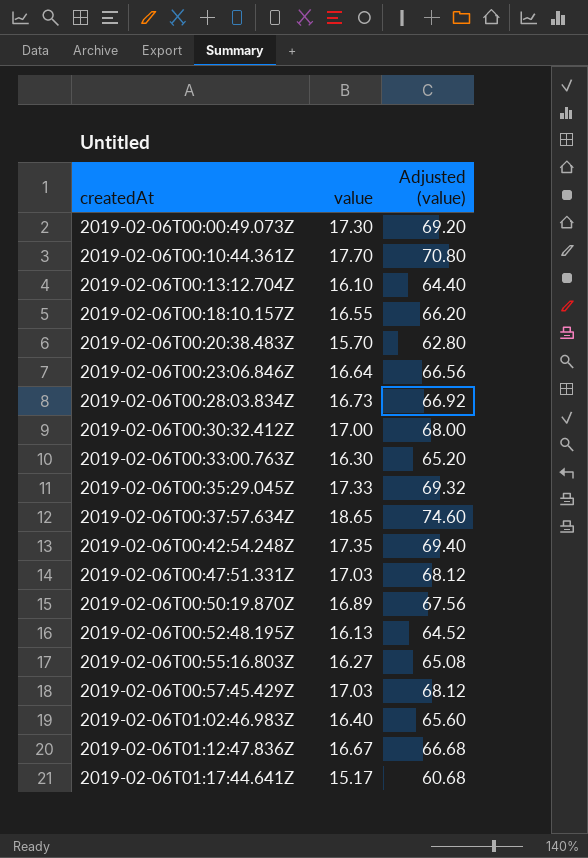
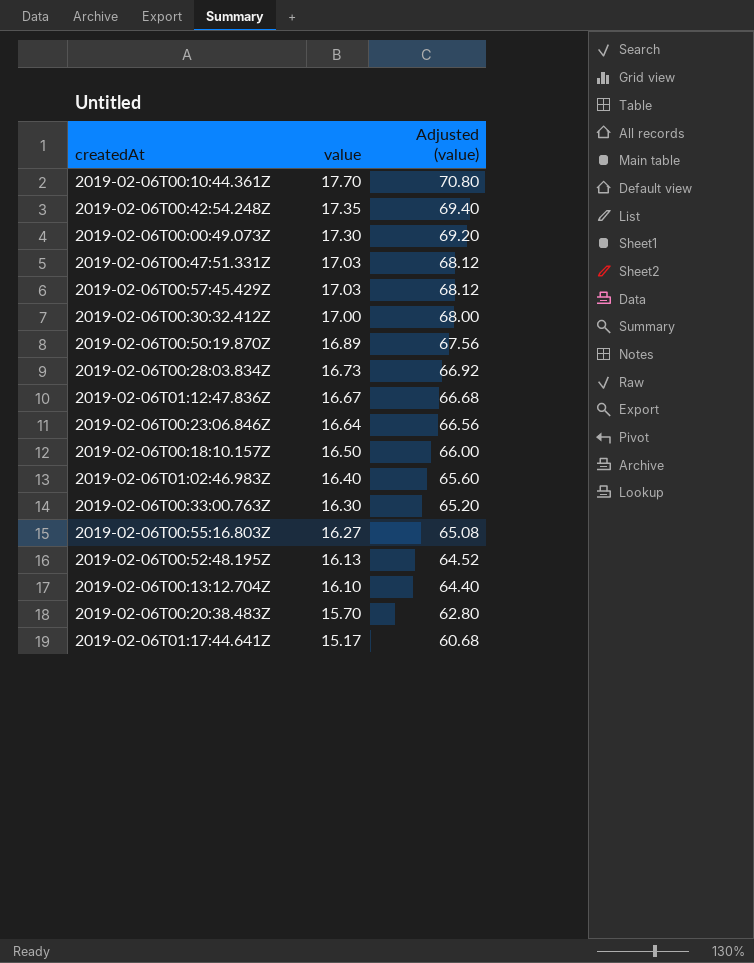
row order: createdAt ascending -> value descending
row 2019-02-06T00:35:29.045Z: 17.33 | 69.32 -> none
row 2019-02-06T00:37:57.634Z: 18.65 | 74.60 -> none
2019-02-06T00:18:10.157Z | value: 16.55 -> 16.50
2019-02-06T00:18:10.157Z | Adjusted (value): 66.20 -> 66.00

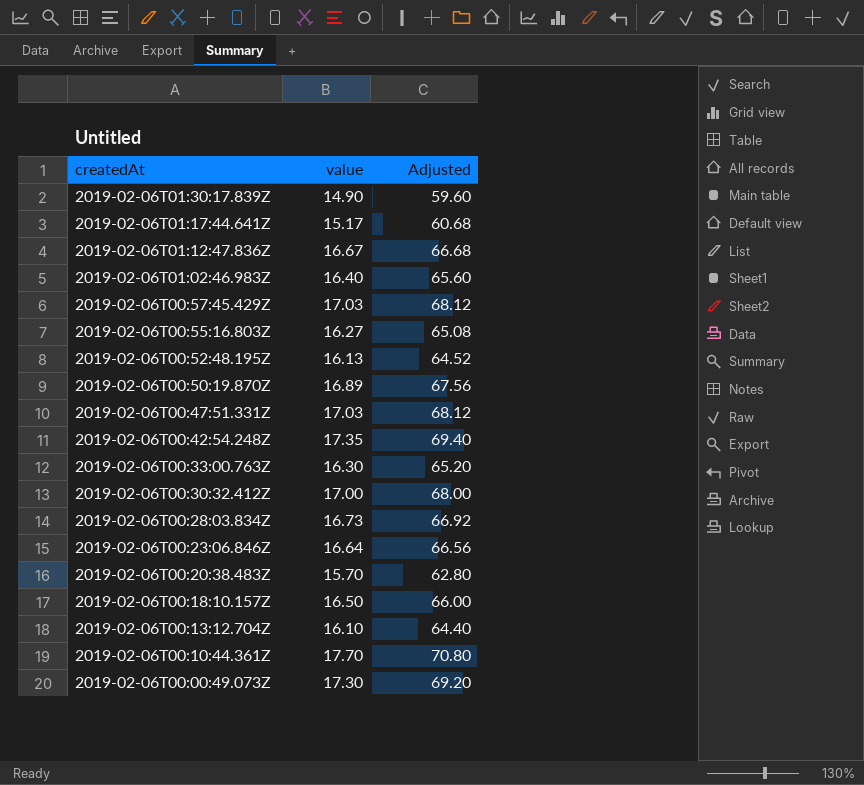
row order: value descending -> createdAt descending
column name: Adjusted (value) -> Adjusted
row 2019-02-06T01:30:17.839Z: none -> 14.90 | 59.60

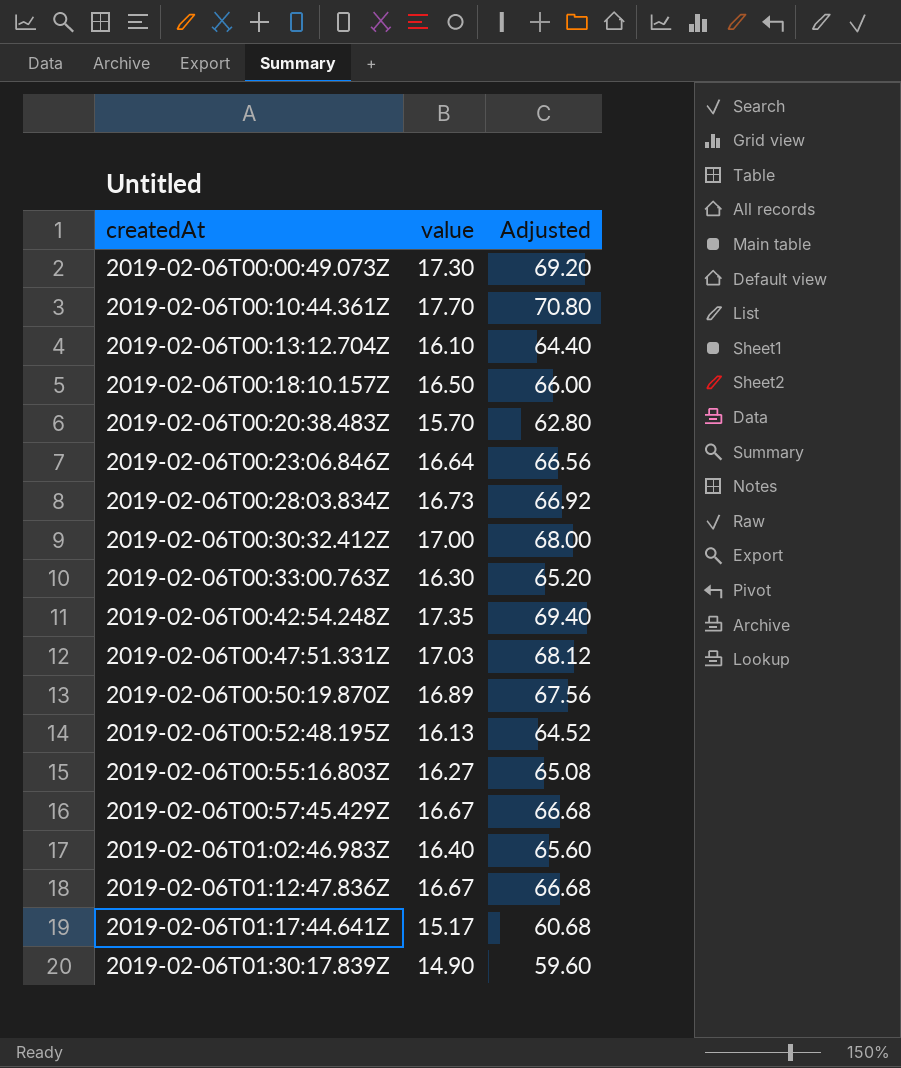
row order: createdAt descending -> createdAt ascending
2019-02-06T00:57:45.429Z | value: 17.03 -> 16.67
2019-02-06T00:57:45.429Z | Adjusted: 68.12 -> 66.68

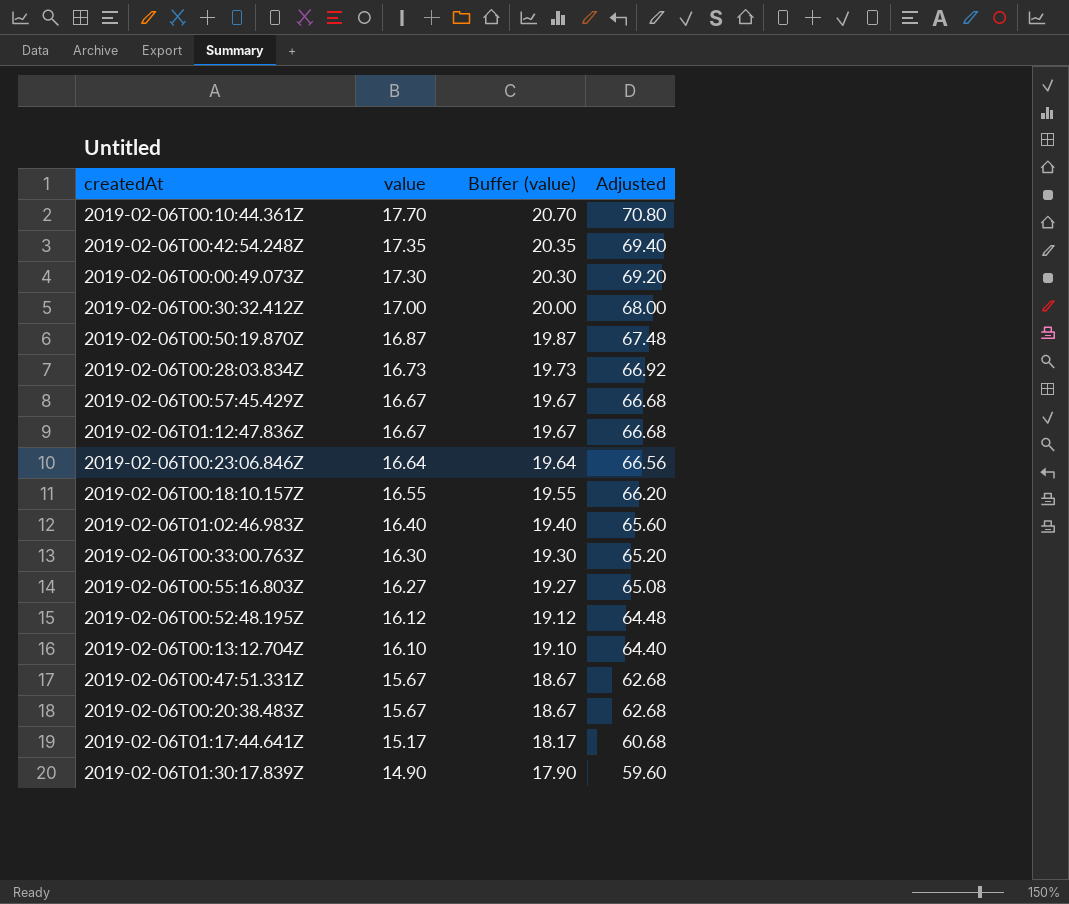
row order: createdAt ascending -> value descending
column Buffer (value) | formula: none -> [value] + 3
2019-02-06T00:50:19.870Z | value: 16.89 -> 16.87
2019-02-06T00:50:19.870Z | Adjusted: 67.56 -> 67.48
2019-02-06T00:18:10.157Z | value: 16.50 -> 16.55
2019-02-06T00:18:10.157Z | Adjusted: 66.00 -> 66.20
2019-02-06T00:52:48.195Z | value: 16.13 -> 16.12
2019-02-06T00:52:48.195Z | Adjusted: 64.52 -> 64.48
2019-02-06T00:47:51.331Z | value: 17.03 -> 15.67
2019-02-06T00:47:51.331Z | Adjusted: 68.12 -> 62.68
2019-02-06T00:20:38.483Z | value: 15.70 -> 15.67
2019-02-06T00:20:38.483Z | Adjusted: 62.80 -> 62.68

